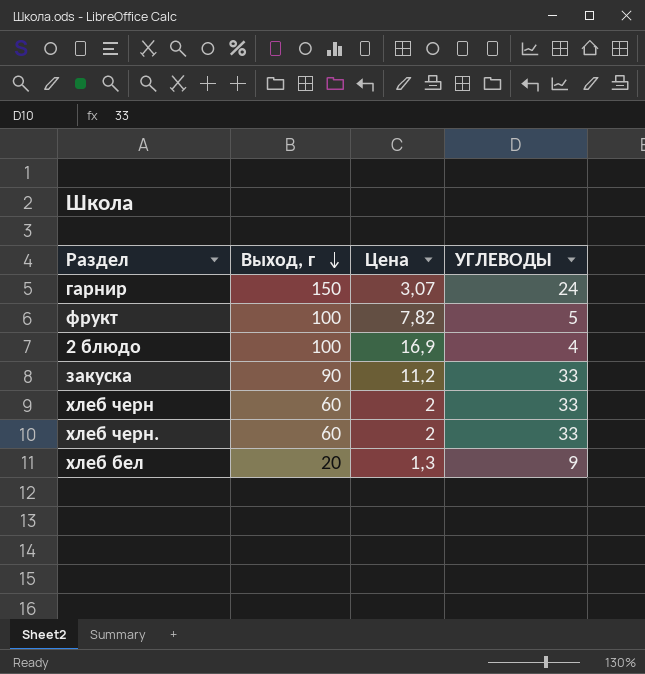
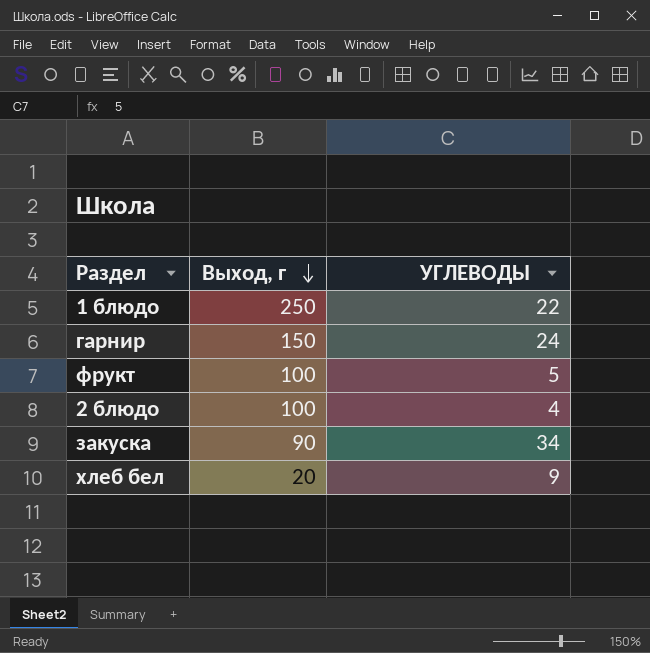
column Цена | position: 3 -> none
row хлеб черн: 60 | 2 | 33 -> none
row хлеб черн.: 60 | 2 | 33 -> none
row 1 блюдо: none -> 250 | 22
закуска | УГЛЕВОДЫ: 33 -> 34

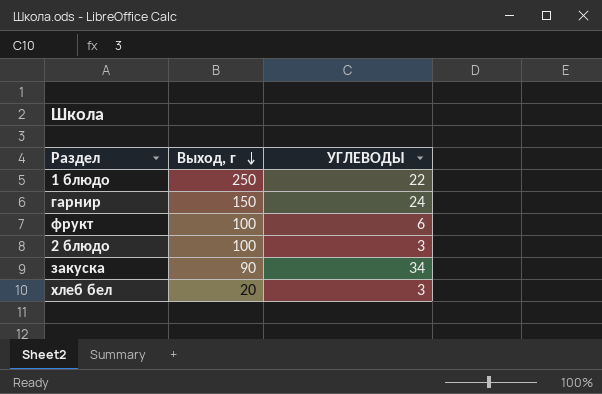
фрукт | УГЛЕВОДЫ: 5 -> 6
2 блюдо | УГЛЕВОДЫ: 4 -> 3
хлеб бел | УГЛЕВОДЫ: 9 -> 3

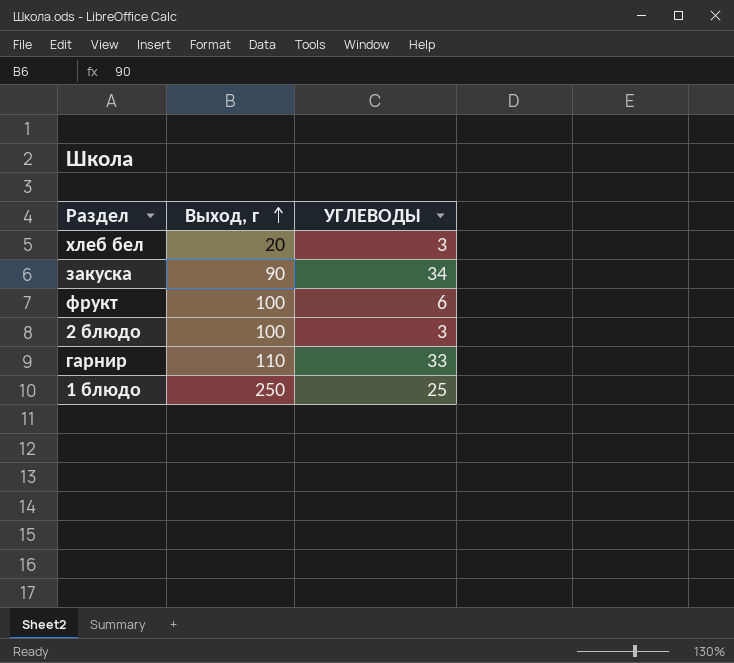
row order: Выход, г descending -> Выход, г ascending
гарнир | Выход, г: 150 -> 110
гарнир | УГЛЕВОДЫ: 24 -> 33
1 блюдо | УГЛЕВОДЫ: 22 -> 25

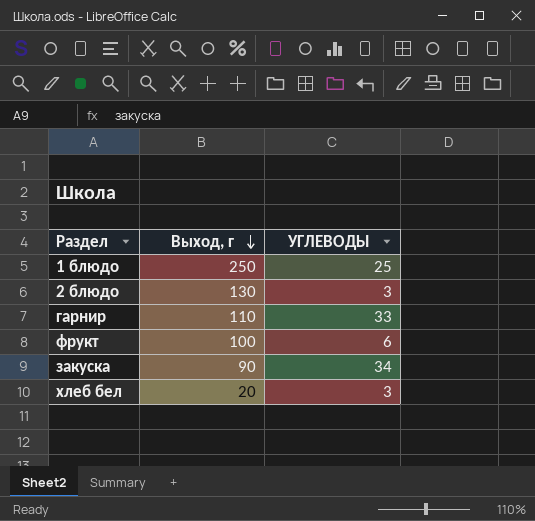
row order: Выход, г ascending -> Выход, г descending
2 блюдо | Выход, г: 100 -> 130

